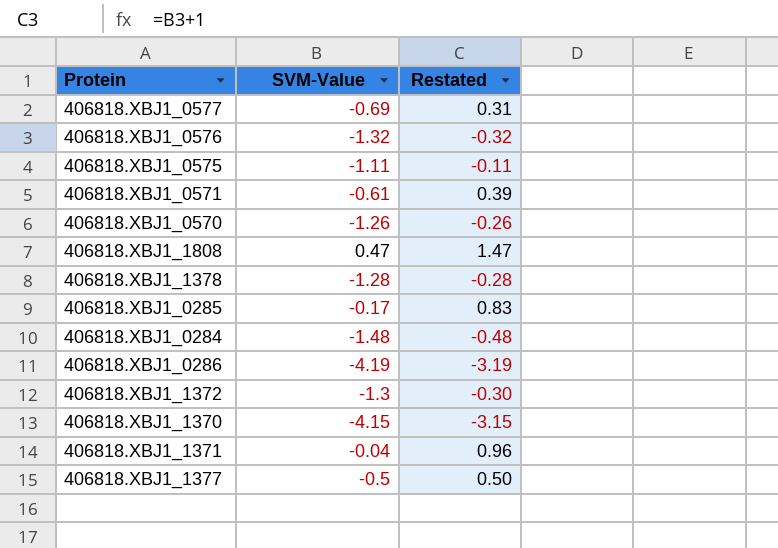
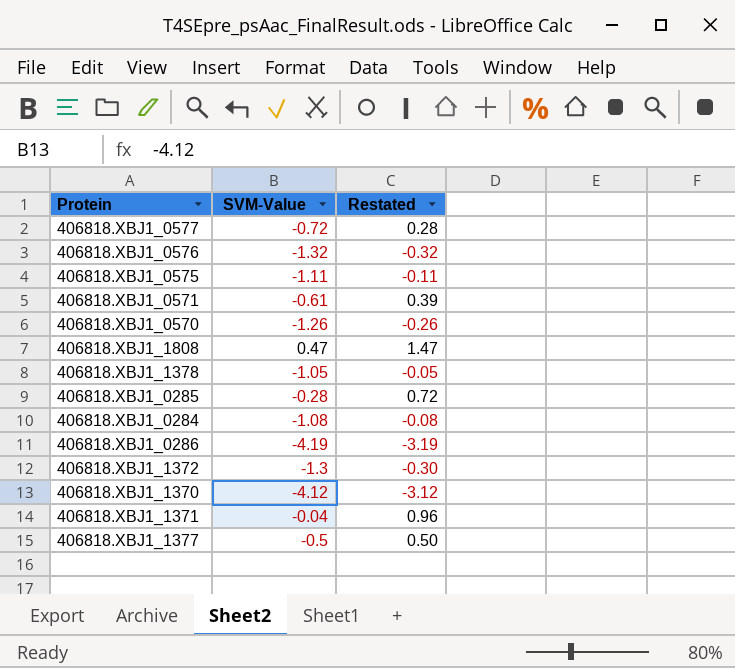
406818.XBJ1_0577 | SVM-Value: -0.69 -> -0.72
406818.XBJ1_0577 | Restated: 0.31 -> 0.28
406818.XBJ1_1378 | SVM-Value: -1.28 -> -1.05
406818.XBJ1_1378 | Restated: -0.28 -> -0.05
406818.XBJ1_0285 | SVM-Value: -0.17 -> -0.28
406818.XBJ1_0285 | Restated: 0.83 -> 0.72
406818.XBJ1_0284 | SVM-Value: -1.48 -> -1.08
406818.XBJ1_0284 | Restated: -0.48 -> -0.08
406818.XBJ1_1370 | SVM-Value: -4.15 -> -4.12
406818.XBJ1_1370 | Restated: -3.15 -> -3.12

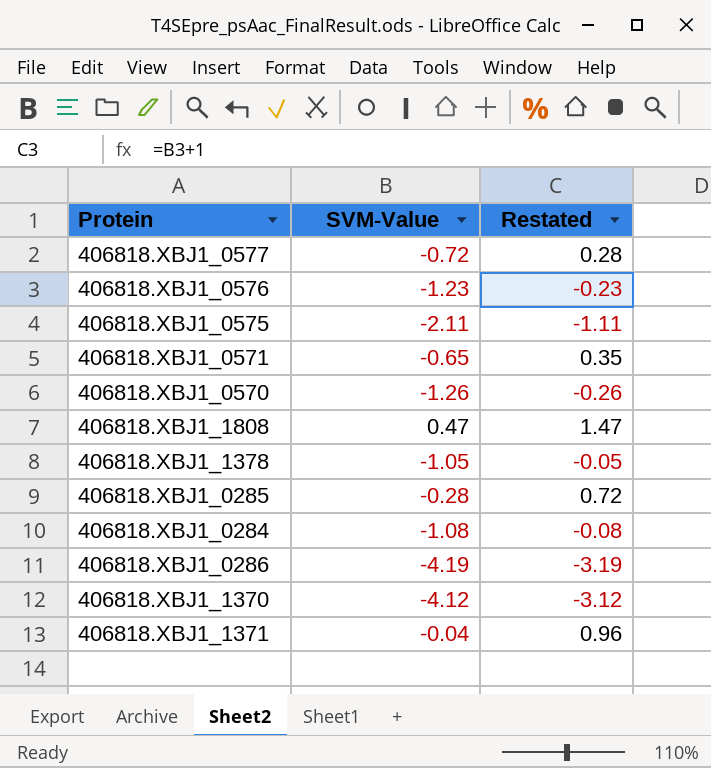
row 406818.XBJ1_1372: -1.3 | -0.30 -> none
row 406818.XBJ1_1377: -0.5 | 0.50 -> none
406818.XBJ1_0576 | SVM-Value: -1.32 -> -1.23
406818.XBJ1_0576 | Restated: -0.32 -> -0.23
406818.XBJ1_0575 | SVM-Value: -1.11 -> -2.11
406818.XBJ1_0575 | Restated: -0.11 -> -1.11
406818.XBJ1_0571 | SVM-Value: -0.61 -> -0.65
406818.XBJ1_0571 | Restated: 0.39 -> 0.35

